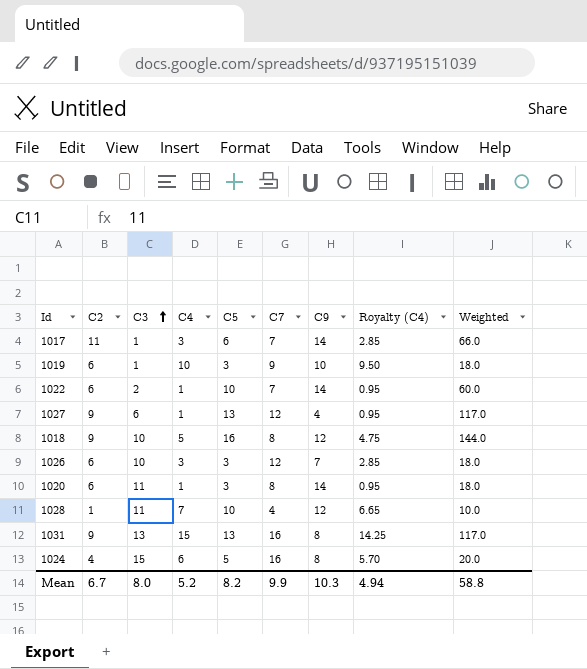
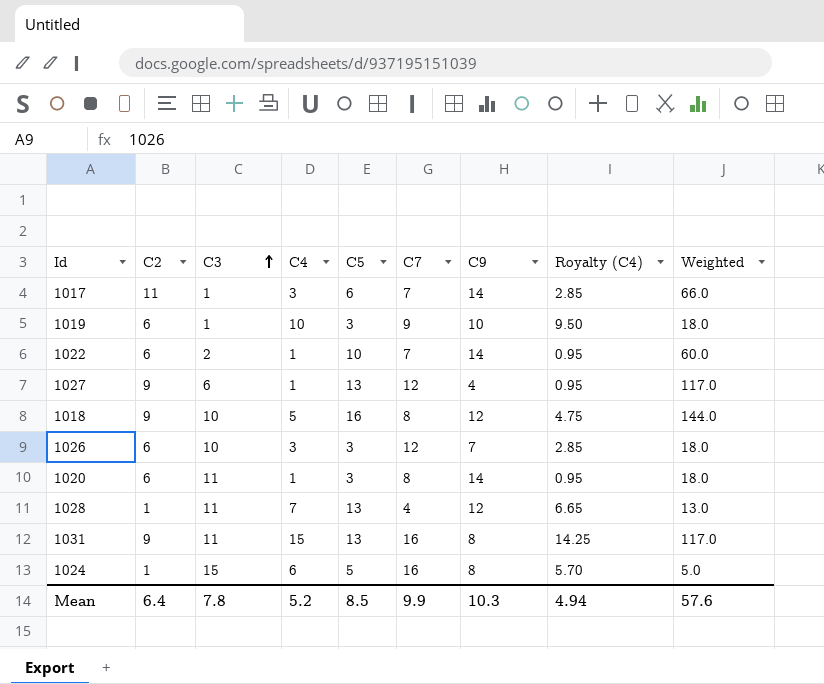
1028 | C5: 10 -> 13
1028 | Weighted: 10.0 -> 13.0
1031 | C3: 13 -> 11
1024 | C2: 4 -> 1
1024 | Weighted: 20.0 -> 5.0
Mean | C2: 6.7 -> 6.4
Mean | C3: 8.0 -> 7.8
Mean | C5: 8.2 -> 8.5
Mean | Weighted: 58.8 -> 57.6

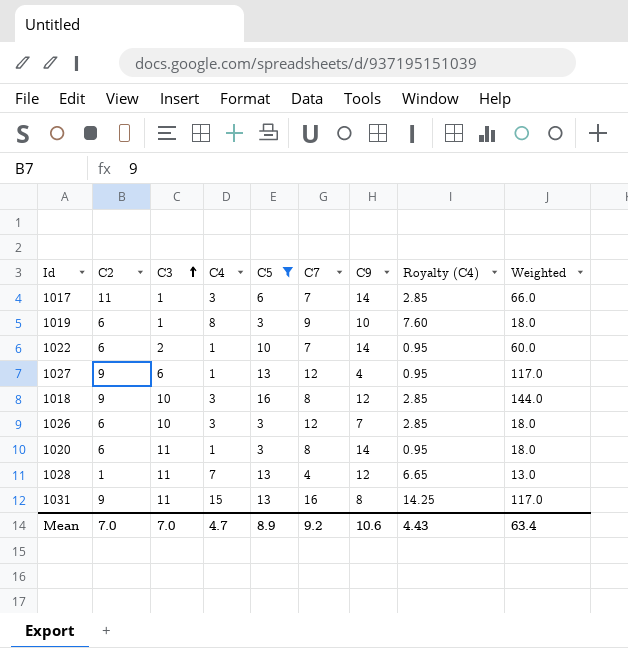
filter: none -> C5 != 5
1019 | C4: 10 -> 8
1019 | Royalty (C4): 9.50 -> 7.60
1018 | C4: 5 -> 3
1018 | Royalty (C4): 4.75 -> 2.85
Mean | C2: 6.4 -> 7.0
Mean | C3: 7.8 -> 7.0
Mean | C4: 5.2 -> 4.7
Mean | C5: 8.5 -> 8.9
Mean | C7: 9.9 -> 9.2
Mean | C9: 10.3 -> 10.6
Mean | Royalty (C4): 4.94 -> 4.43
Mean | Weighted: 57.6 -> 63.4

